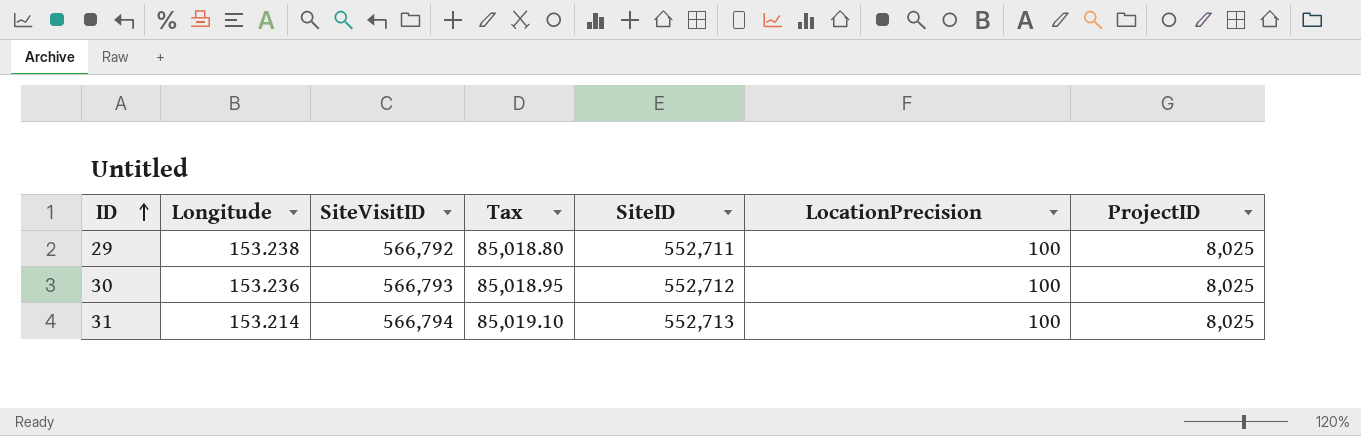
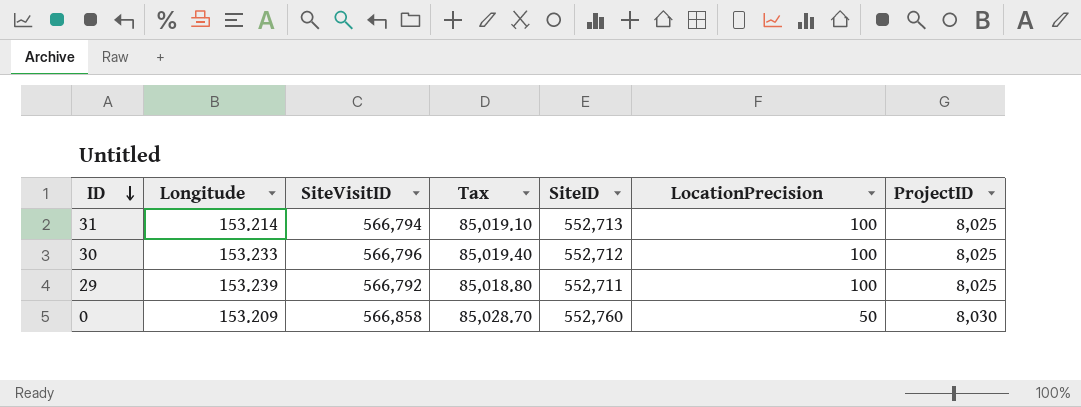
row order: ID ascending -> ID descending
30 | Longitude: 153.236 -> 153.233
30 | SiteVisitID: 566,793 -> 566,796
30 | Tax: 85,018.95 -> 85,019.40
29 | Longitude: 153.238 -> 153.239
row 0: none -> 153.209 | 566,858 | 85,028.70 | 552,760 | 50 | 8,030

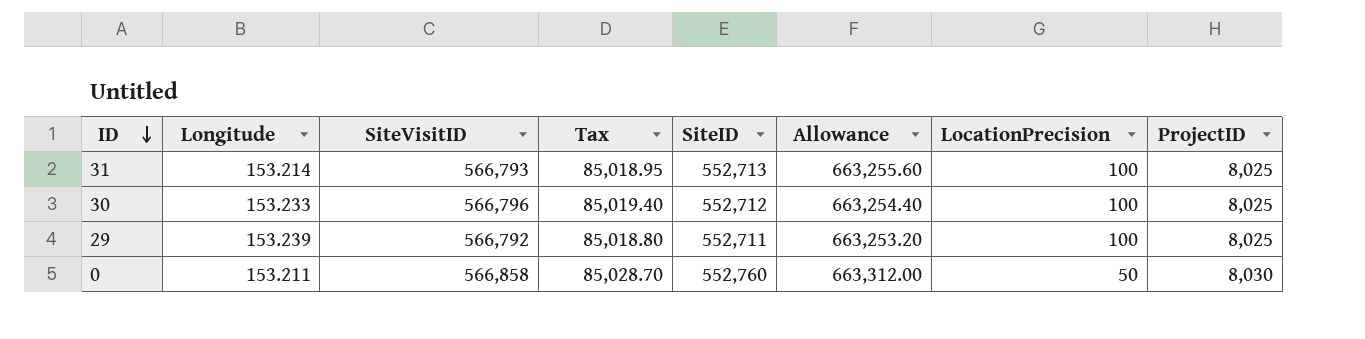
column Allowance | formula: none -> [SiteID] * 1.2
31 | SiteVisitID: 566,794 -> 566,793
31 | Tax: 85,019.10 -> 85,018.95
0 | Longitude: 153.209 -> 153.211

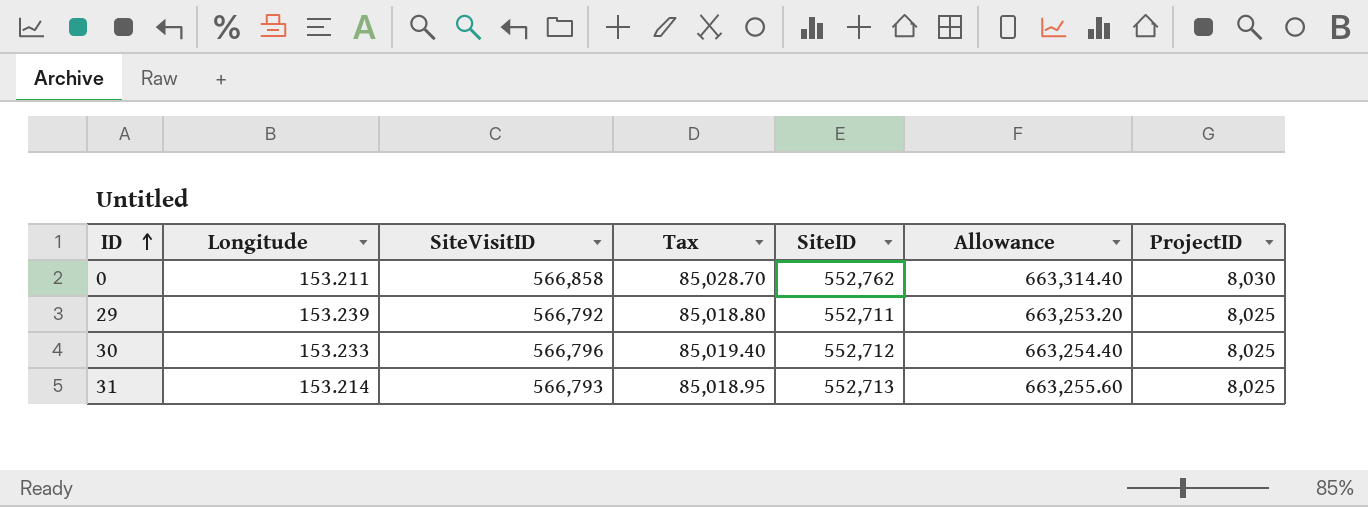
row order: ID descending -> ID ascending
column LocationPrecision | position: 7 -> none
0 | SiteID: 552,760 -> 552,762
0 | Allowance: 663,312.00 -> 663,314.40

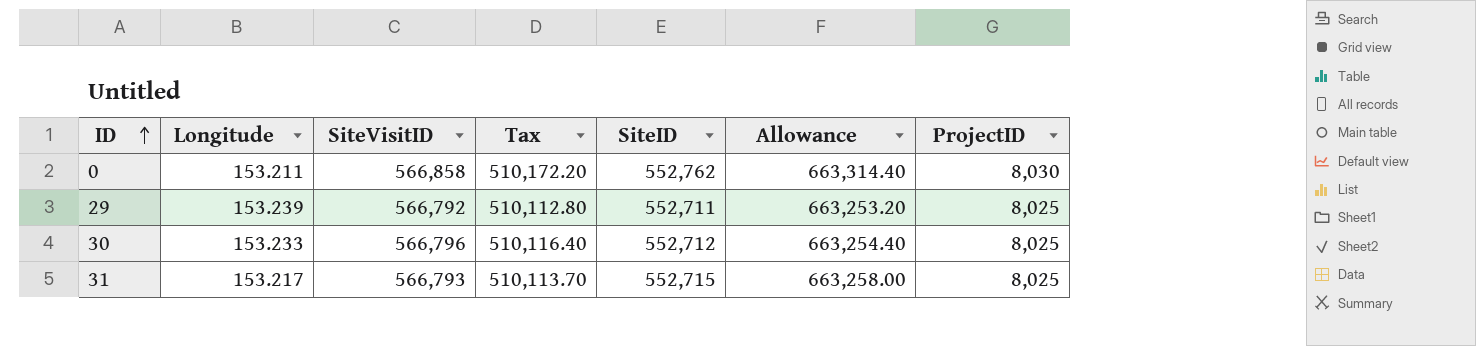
column Tax | formula: [SiteVisitID] * 0.15 -> [SiteVisitID] * 0.9
31 | Longitude: 153.214 -> 153.217
31 | SiteID: 552,713 -> 552,715
31 | Allowance: 663,255.60 -> 663,258.00

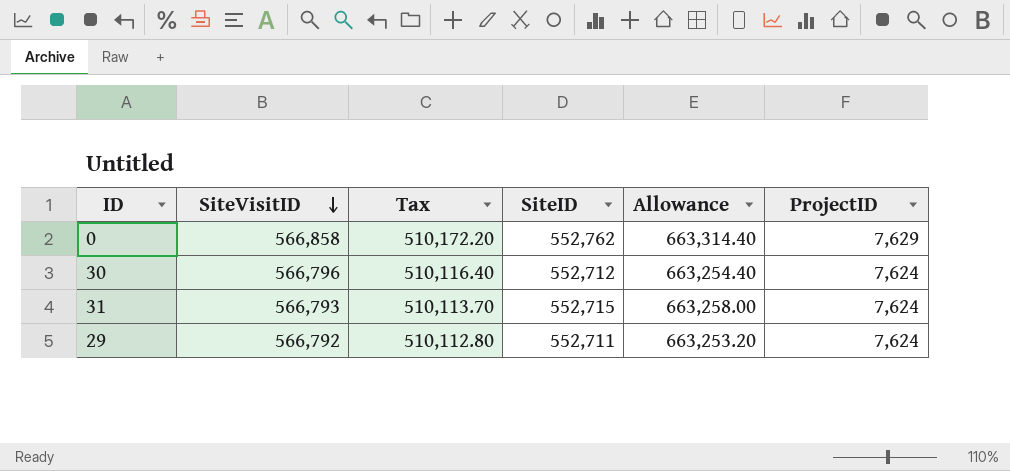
row order: ID ascending -> SiteVisitID descending
column Longitude | position: 2 -> none
0 | ProjectID: 8,030 -> 7,629
30 | ProjectID: 8,025 -> 7,624
31 | ProjectID: 8,025 -> 7,624
29 | ProjectID: 8,025 -> 7,624

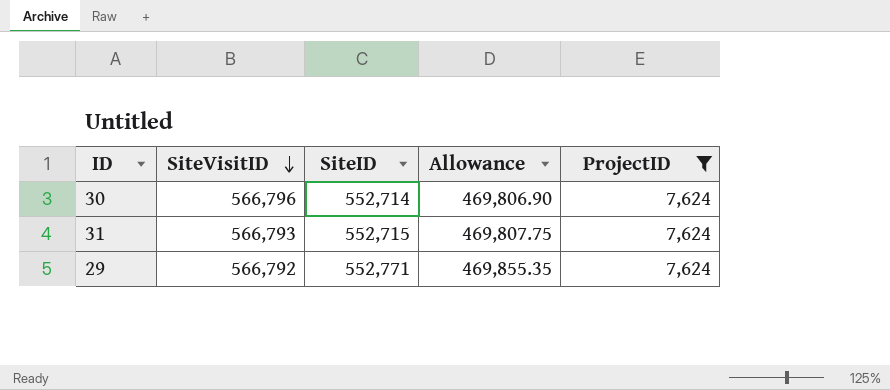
filter: none -> ProjectID = 7,624
column Tax | formula: [SiteVisitID] * 0.9 -> none
column Allowance | formula: [SiteID] * 1.2 -> [SiteID] * 0.85
30 | SiteID: 552,712 -> 552,714
29 | SiteID: 552,711 -> 552,771

